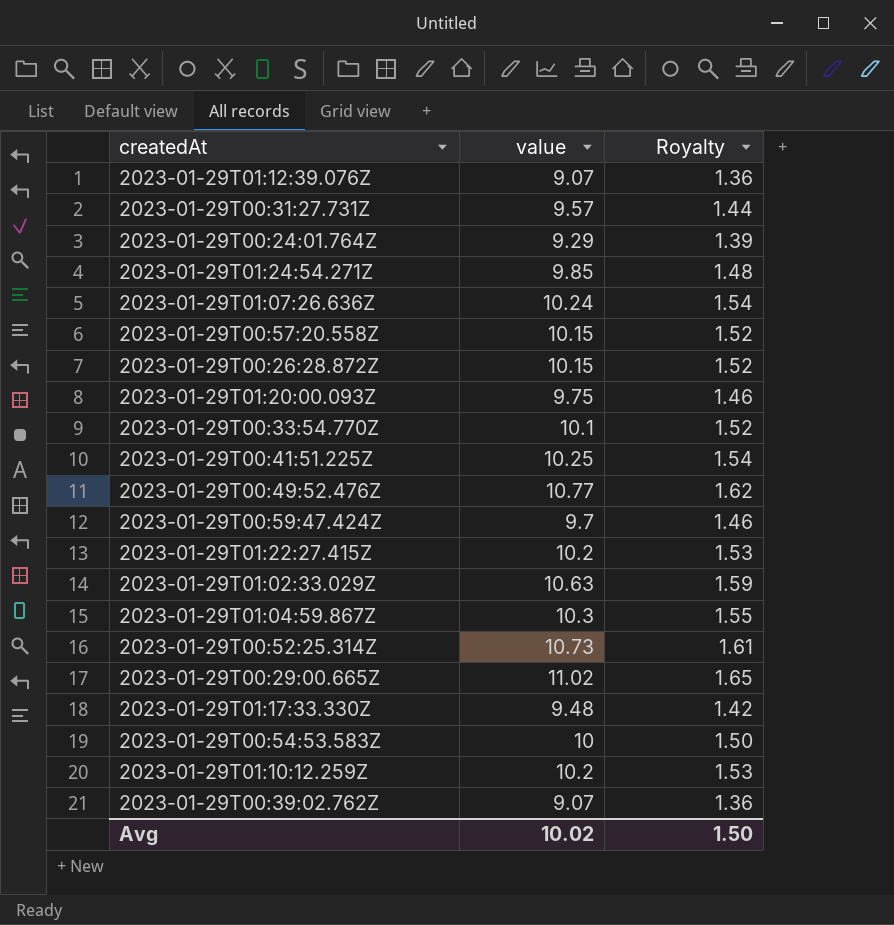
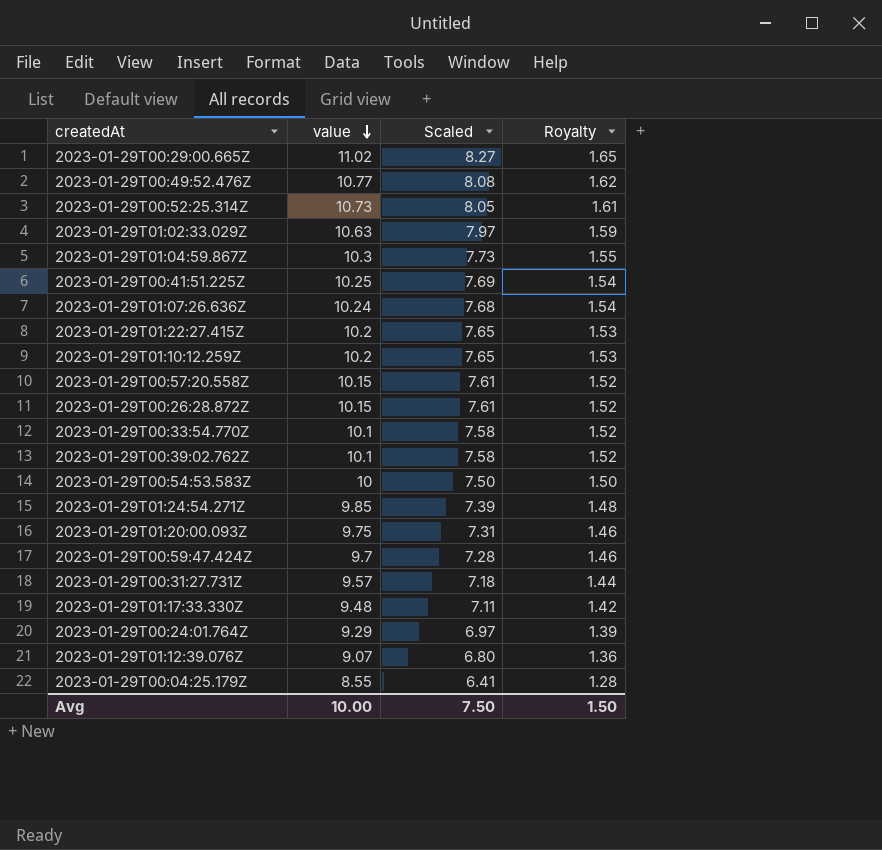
row order: none -> value descending
column Scaled | formula: none -> [value] * 0.75
2023-01-29T00:39:02.762Z | value: 9.07 -> 10.1
2023-01-29T00:39:02.762Z | Royalty: 1.36 -> 1.52
row 2023-01-29T00:04:25.179Z: none -> 8.55 | 6.41 | 1.28
Avg | value: 10.02 -> 10.00

